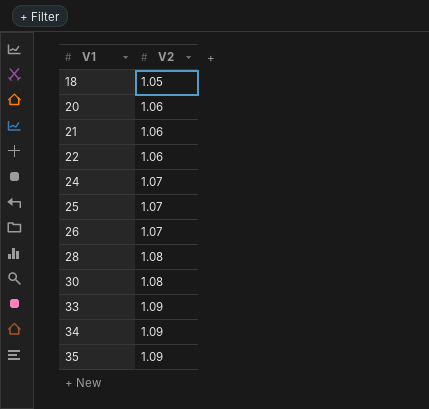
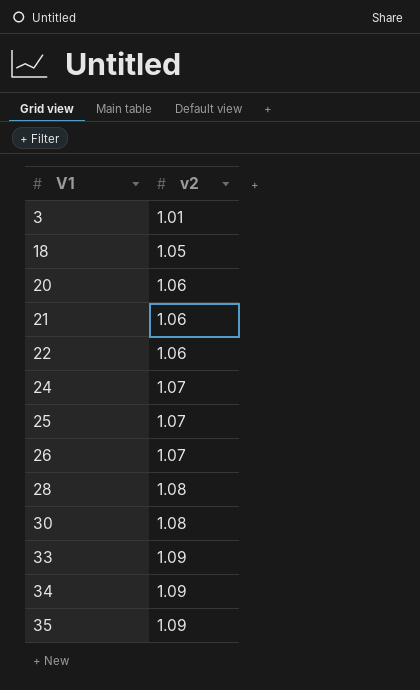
column name: V2 -> v2
row 3: none -> 1.01

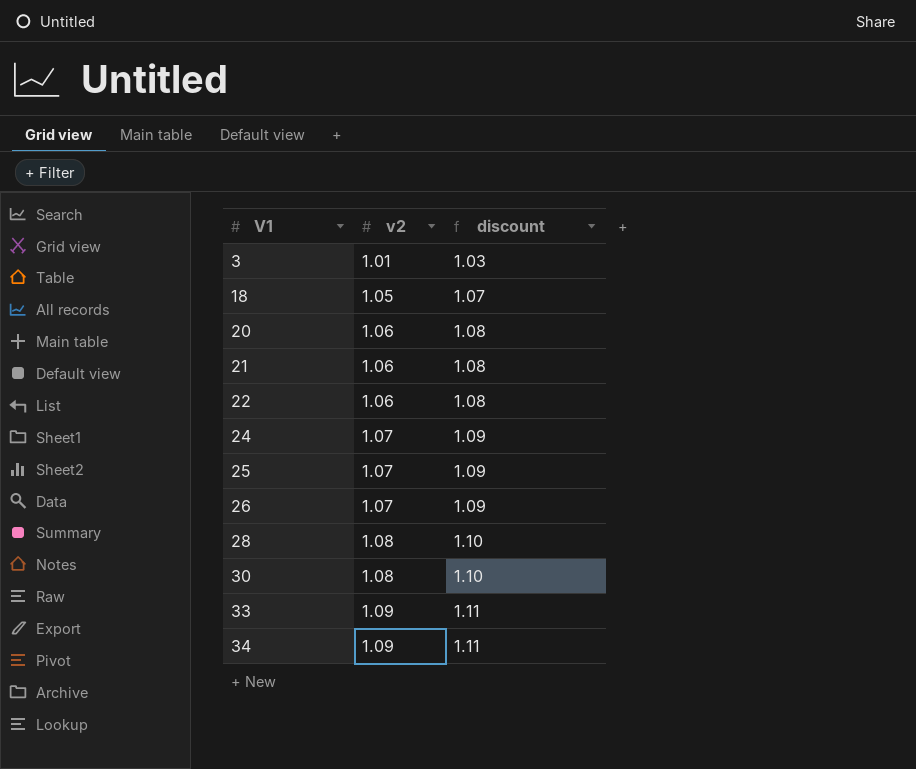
column discount | formula: none -> [v2] * 1.02
row 35: 1.09 -> none

